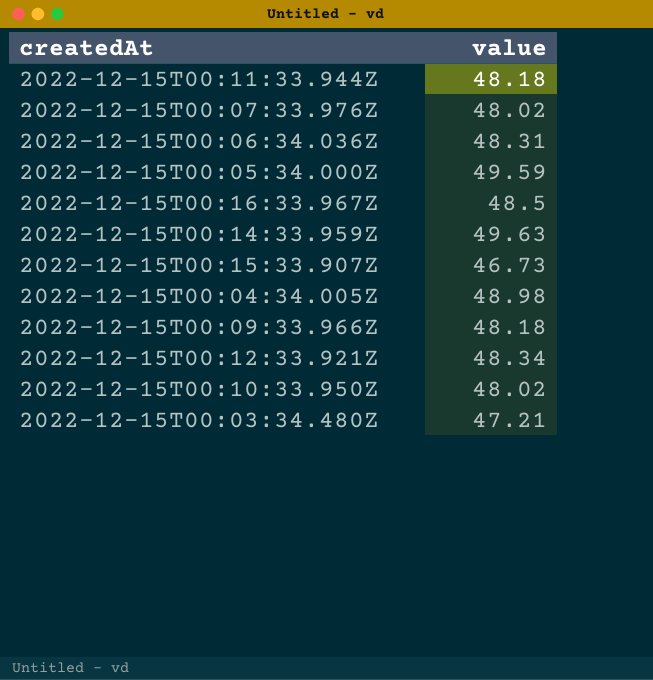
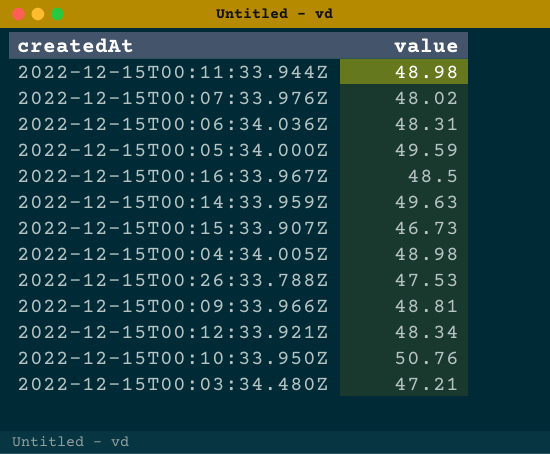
2022-12-15T00:11:33.944Z | value: 48.18 -> 48.98
row 2022-12-15T00:26:33.788Z: none -> 47.53
2022-12-15T00:09:33.966Z | value: 48.18 -> 48.81
2022-12-15T00:10:33.950Z | value: 48.02 -> 50.76

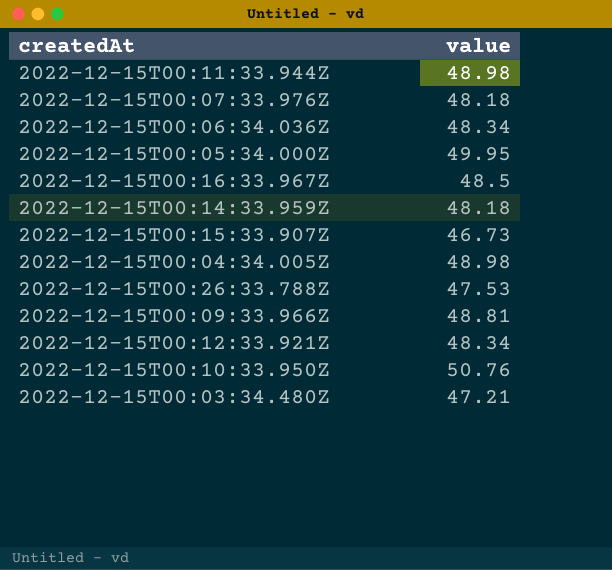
2022-12-15T00:07:33.976Z | value: 48.02 -> 48.18
2022-12-15T00:06:34.036Z | value: 48.31 -> 48.34
2022-12-15T00:05:34.000Z | value: 49.59 -> 49.95
2022-12-15T00:14:33.959Z | value: 49.63 -> 48.18

